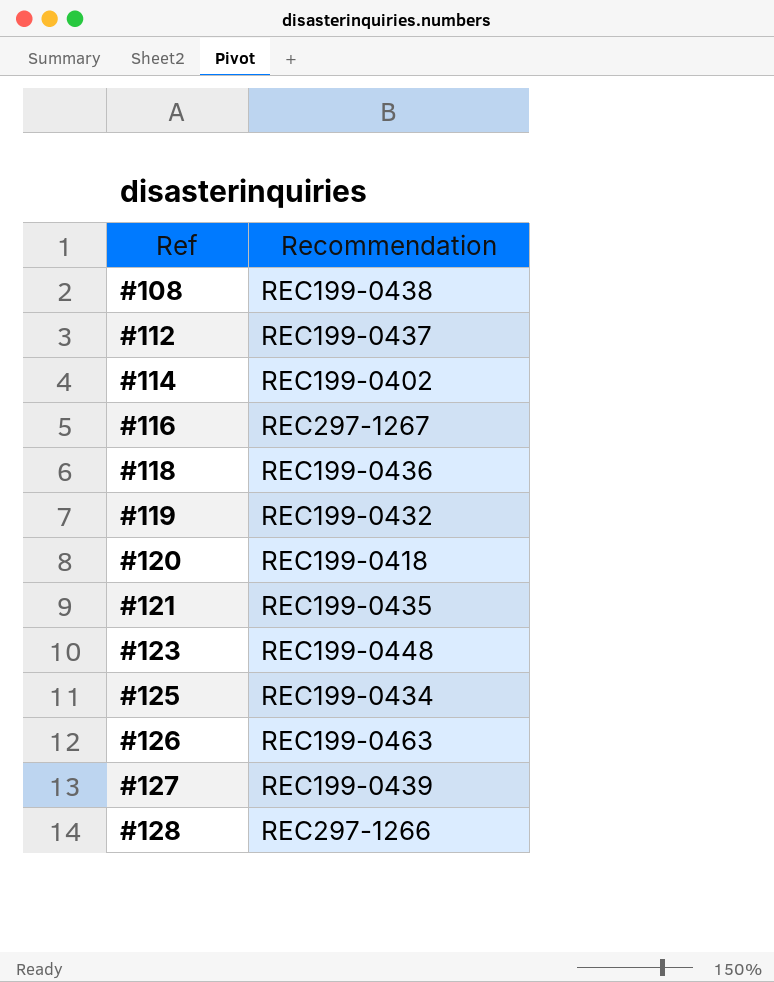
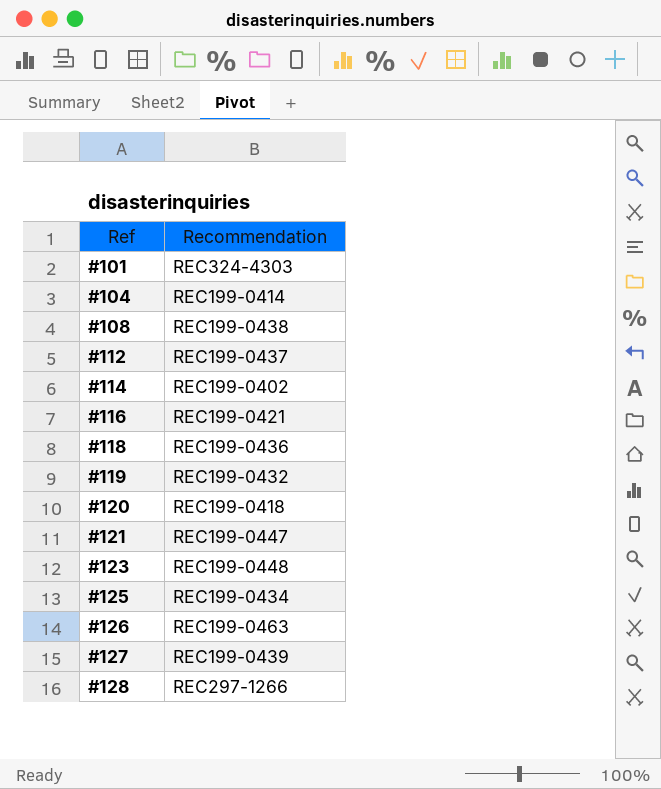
row #101: none -> REC324-4303
row #104: none -> REC199-0414
#116 | Recommendation: REC297-1267 -> REC199-0421
#121 | Recommendation: REC199-0435 -> REC199-0447

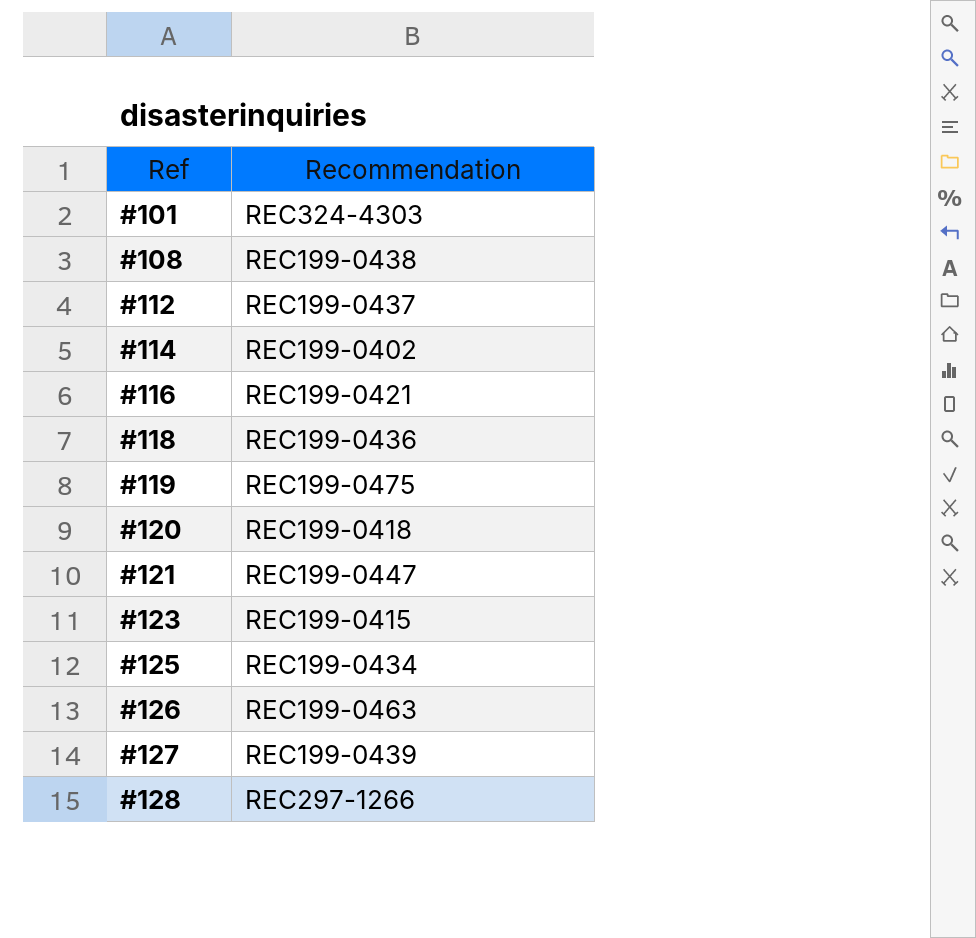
row #104: REC199-0414 -> none
#119 | Recommendation: REC199-0432 -> REC199-0475
#123 | Recommendation: REC199-0448 -> REC199-0415

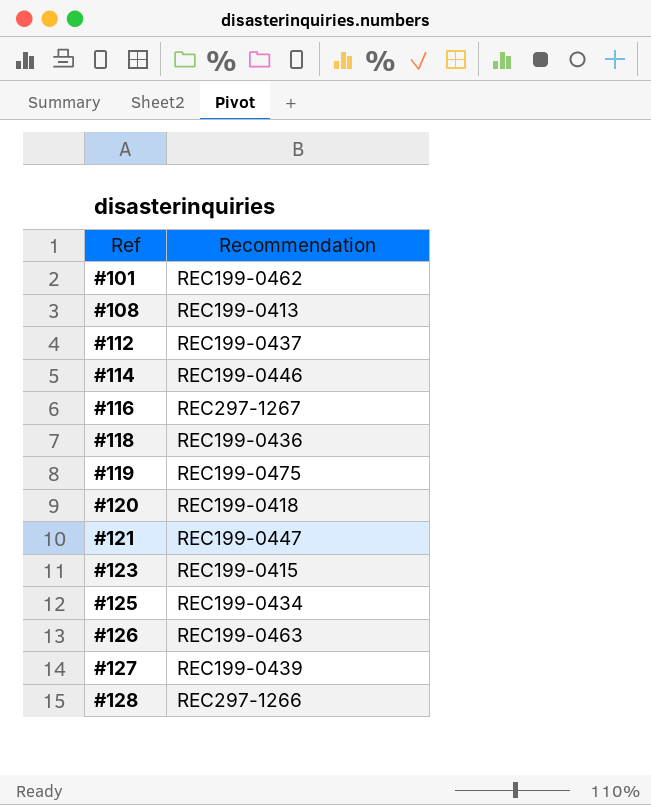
#101 | Recommendation: REC324-4303 -> REC199-0462
#108 | Recommendation: REC199-0438 -> REC199-0413
#114 | Recommendation: REC199-0402 -> REC199-0446
#116 | Recommendation: REC199-0421 -> REC297-1267

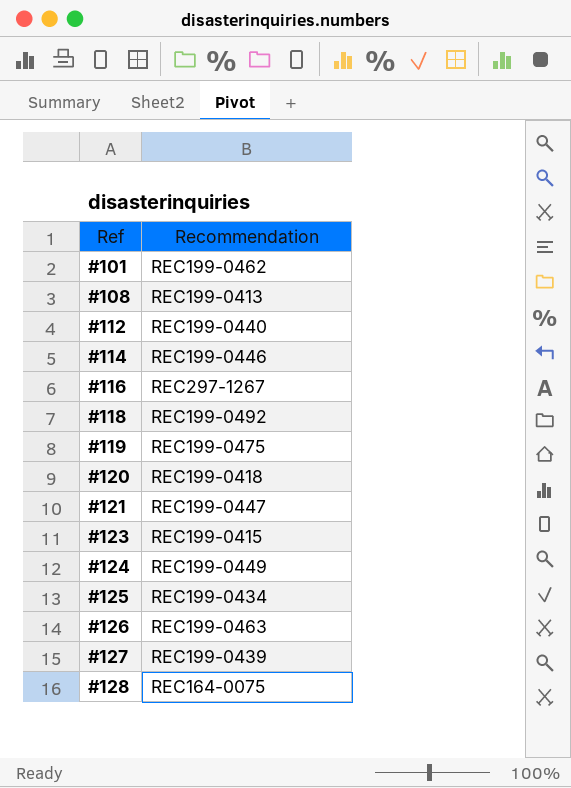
#112 | Recommendation: REC199-0437 -> REC199-0440
#118 | Recommendation: REC199-0436 -> REC199-0492
row #124: none -> REC199-0449
#128 | Recommendation: REC297-1266 -> REC164-0075

